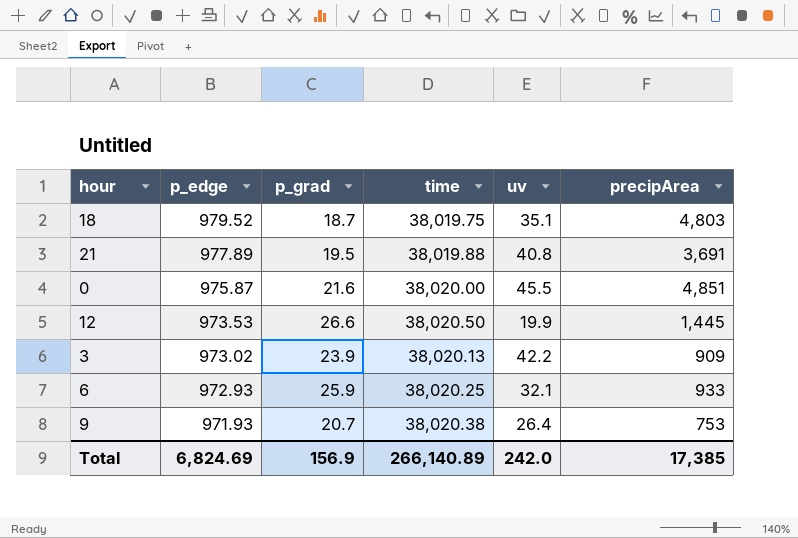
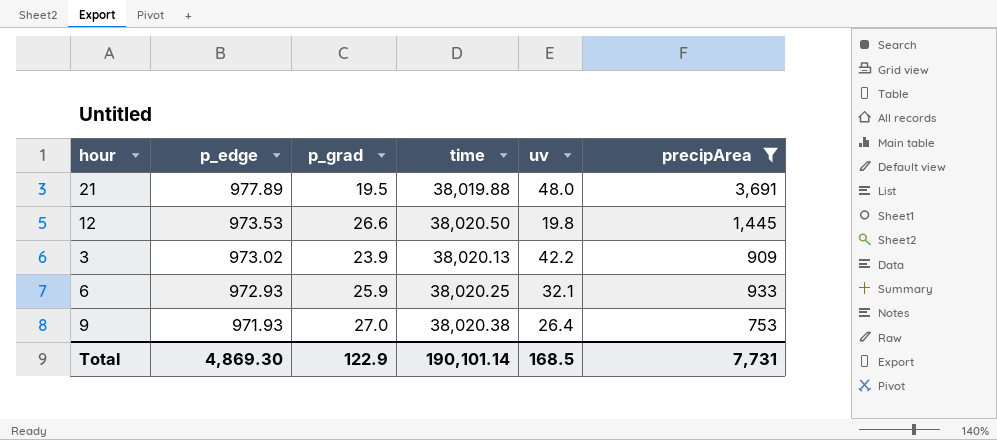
filter: none -> precipArea <= 3,691
21 | uv: 40.8 -> 48.0
12 | uv: 19.9 -> 19.8
9 | p_grad: 20.7 -> 27.0
Total | p_edge: 6,824.69 -> 4,869.30
Total | p_grad: 156.9 -> 122.9
Total | time: 266,140.89 -> 190,101.14
Total | uv: 242.0 -> 168.5
Total | precipArea: 17,385 -> 7,731

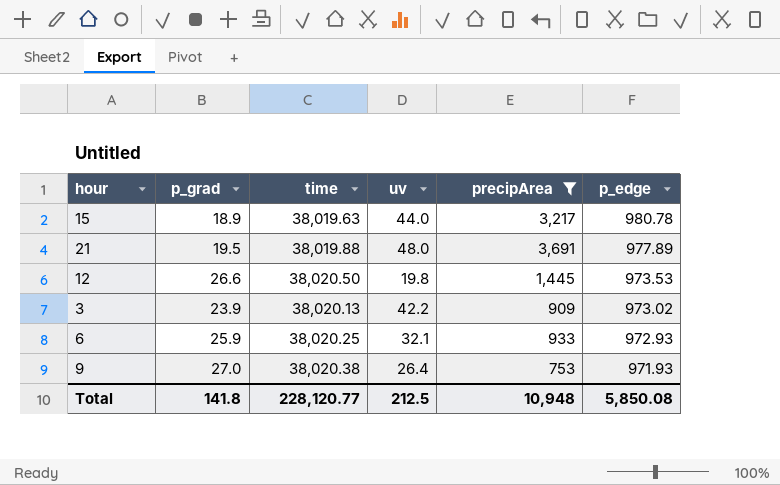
column p_edge | position: 2 -> 6
row 15: none -> 18.9 | 38,019.63 | 44.0 | 3,217 | 980.78
Total | p_grad: 122.9 -> 141.8
Total | time: 190,101.14 -> 228,120.77
Total | uv: 168.5 -> 212.5
Total | precipArea: 7,731 -> 10,948
Total | p_edge: 4,869.30 -> 5,850.08

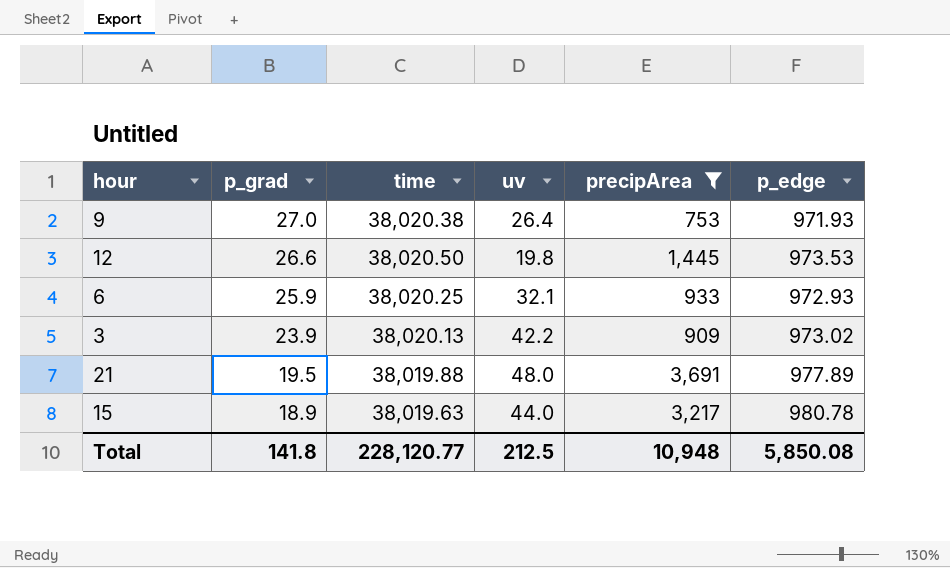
row order: p_edge descending -> p_grad descending

